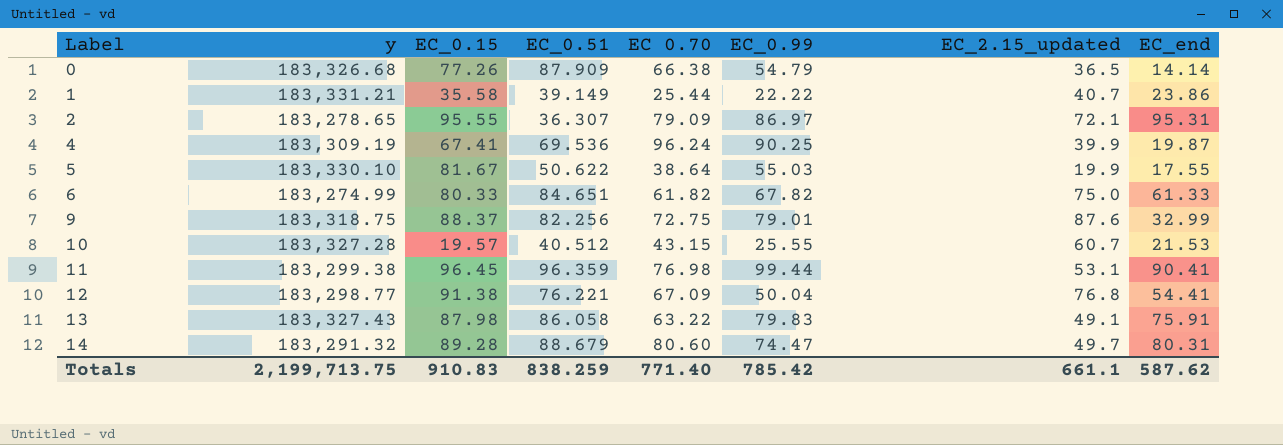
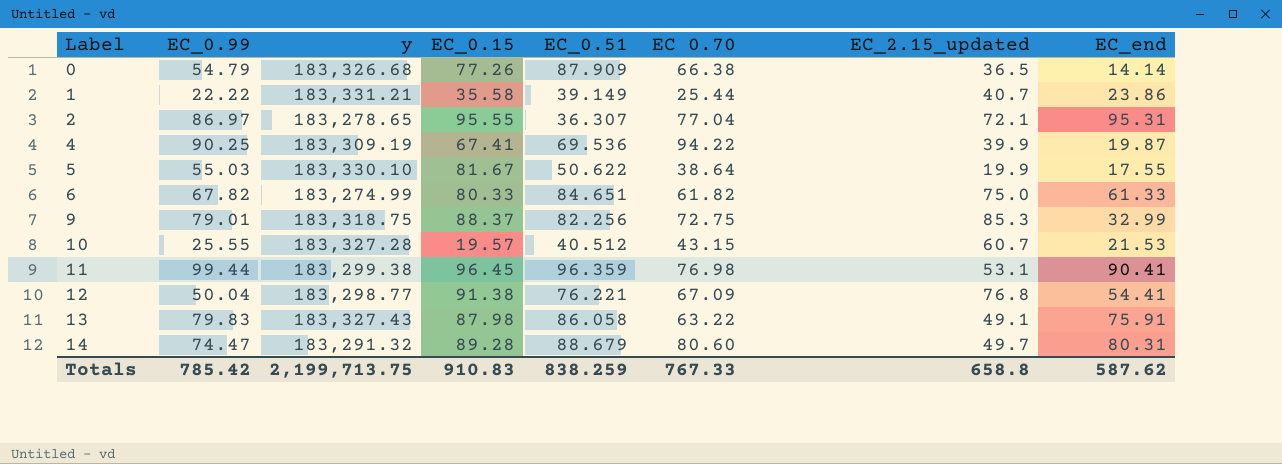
column EC_0.99 | position: 6 -> 2
2 | EC 0.70: 79.09 -> 77.04
4 | EC 0.70: 96.24 -> 94.22
9 | EC_2.15_updated: 87.6 -> 85.3
Totals | EC 0.70: 771.40 -> 767.33
Totals | EC_2.15_updated: 661.1 -> 658.8

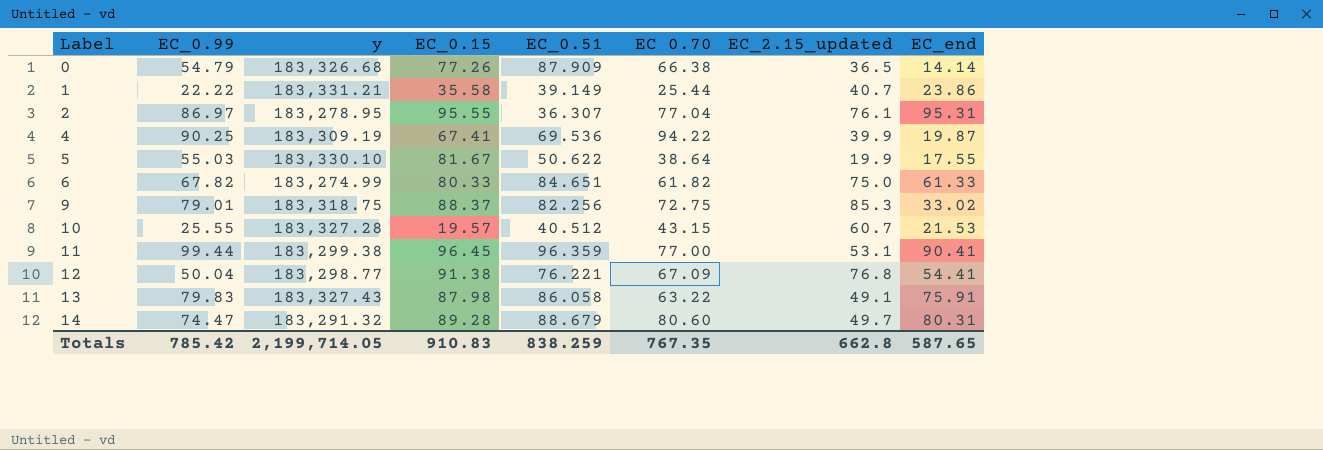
2 | y: 183,278.65 -> 183,278.95
2 | EC_2.15_updated: 72.1 -> 76.1
9 | EC_end: 32.99 -> 33.02
11 | EC 0.70: 76.98 -> 77.00
Totals | y: 2,199,713.75 -> 2,199,714.05
Totals | EC 0.70: 767.33 -> 767.35
Totals | EC_2.15_updated: 658.8 -> 662.8
Totals | EC_end: 587.62 -> 587.65

